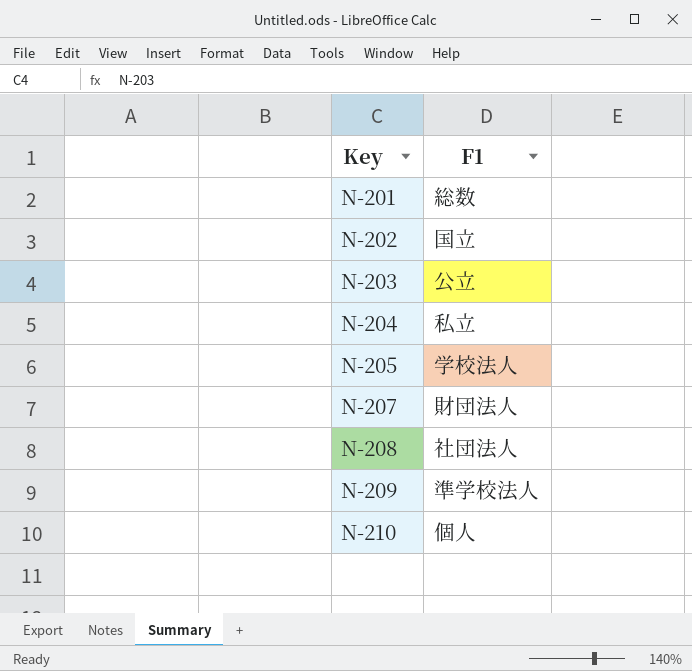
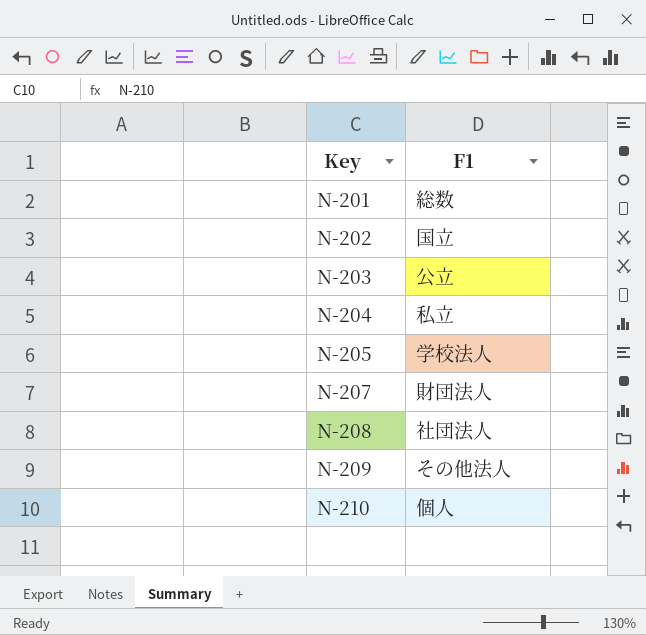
N-209 | F1: 準学校法人 -> その他法人

